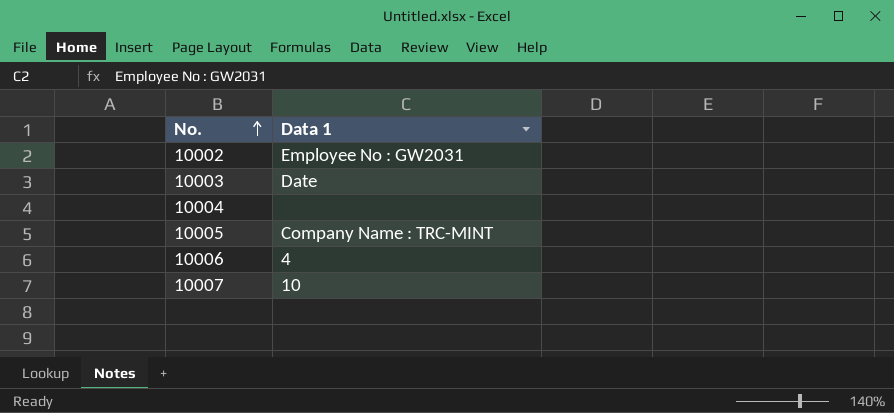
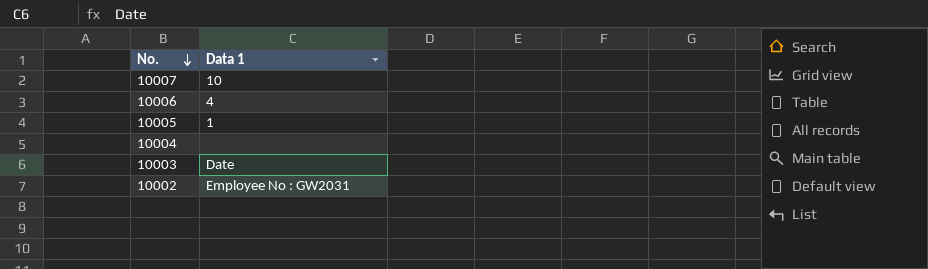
row order: No. ascending -> No. descending
10005 | Data 1: Company Name : TRC-MINT -> 1

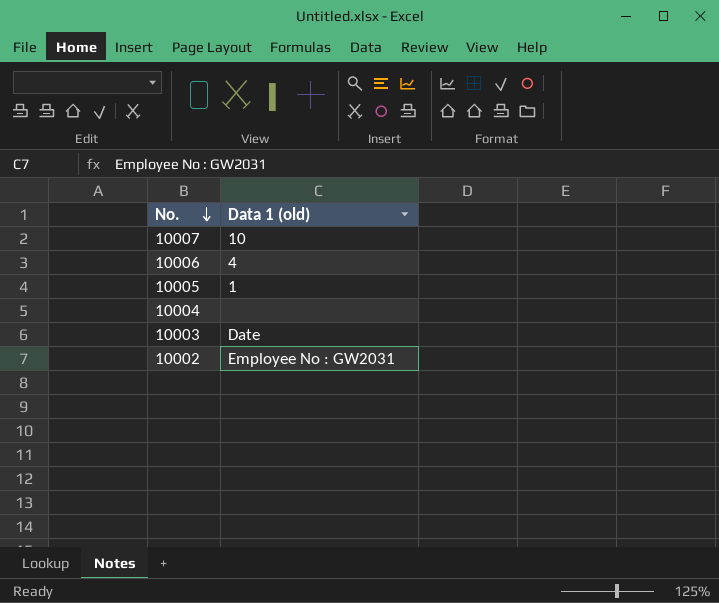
column name: Data 1 -> Data 1 (old)

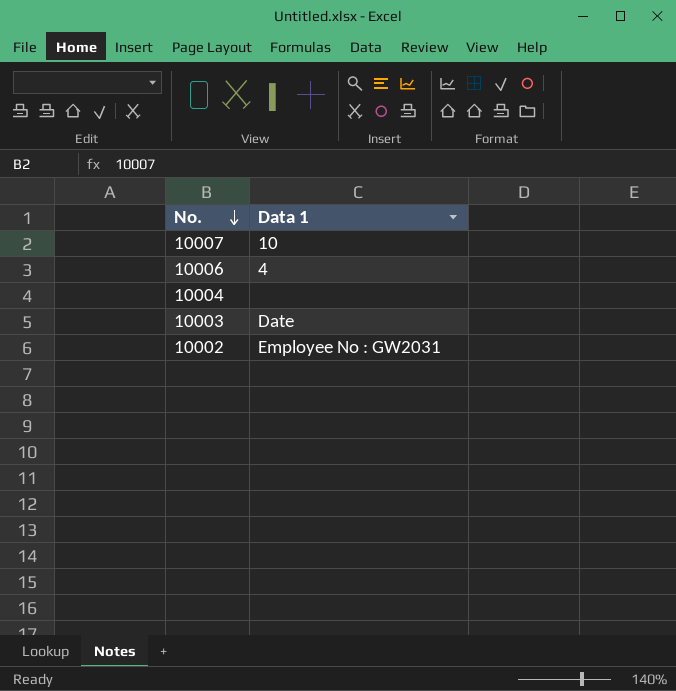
column name: Data 1 (old) -> Data 1
row 10005: 1 -> none

